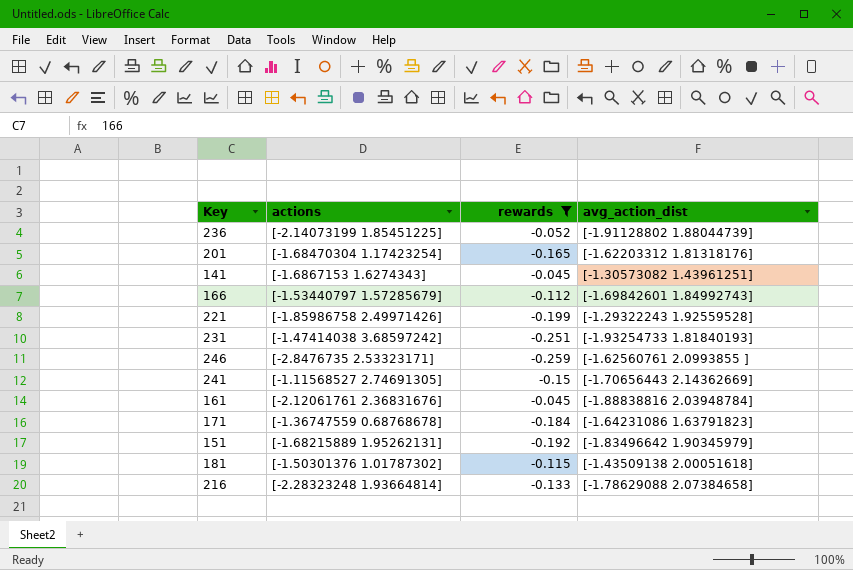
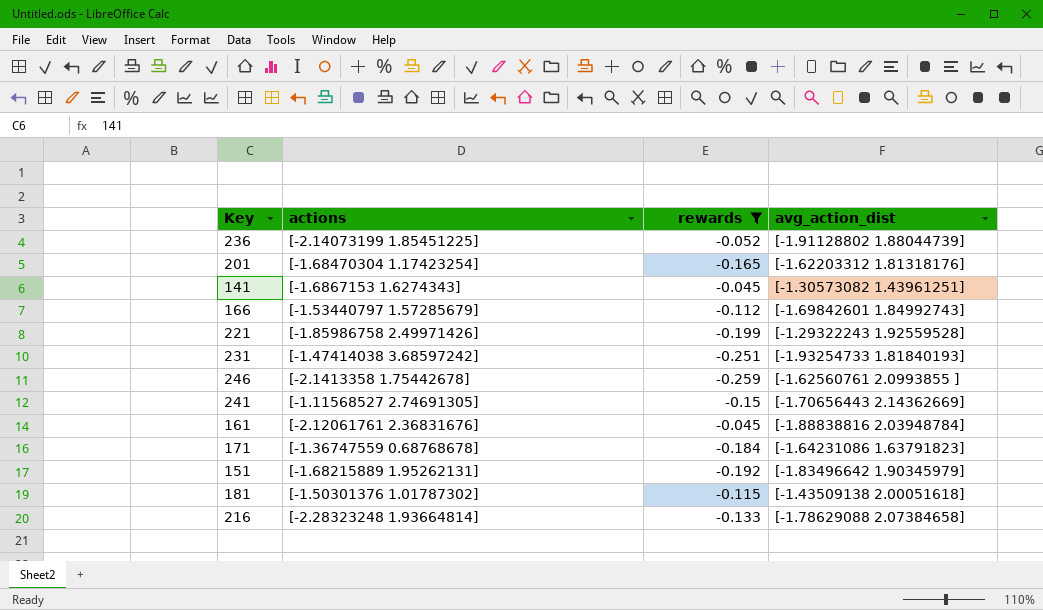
246 | actions: [-2.8476735 2.53323171] -> [-2.1413358 1.75442678]

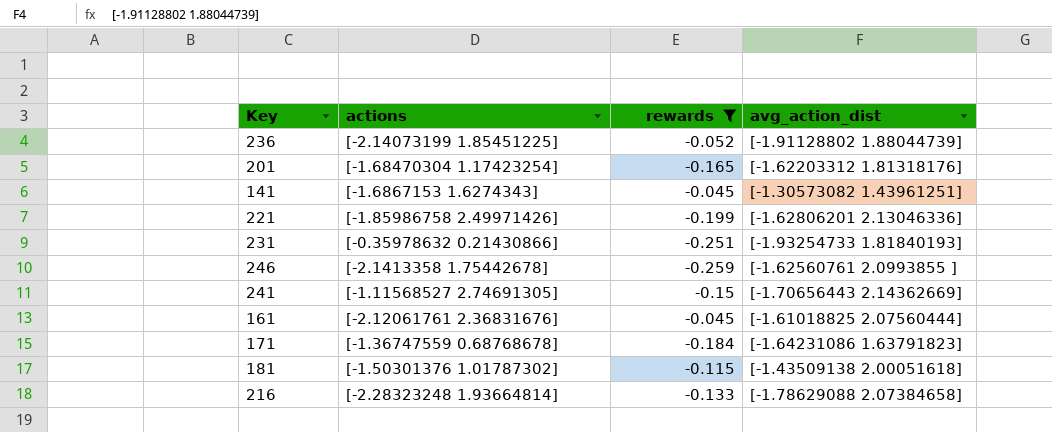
row 166: [-1.53440797 1.57285679] | -0.112 | [-1.69842601 1.84992743] -> none
row 151: [-1.68215889 1.95262131] | -0.192 | [-1.83496642 1.90345979] -> none
221 | avg_action_dist: [-1.29322243 1.92559528] -> [-1.62806201 2.13046336]
231 | actions: [-1.47414038 3.68597242] -> [-0.35978632 0.21430866]
161 | avg_action_dist: [-1.88838816 2.03948784] -> [-1.61018825 2.07560444]

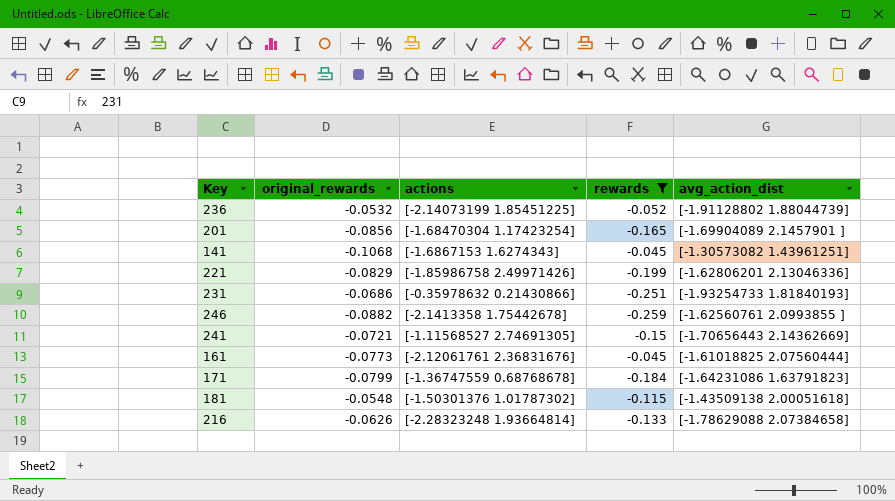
column original_rewards | position: none -> 2
201 | avg_action_dist: [-1.62203312 1.81318176] -> [-1.69904089 2.1457901 ]

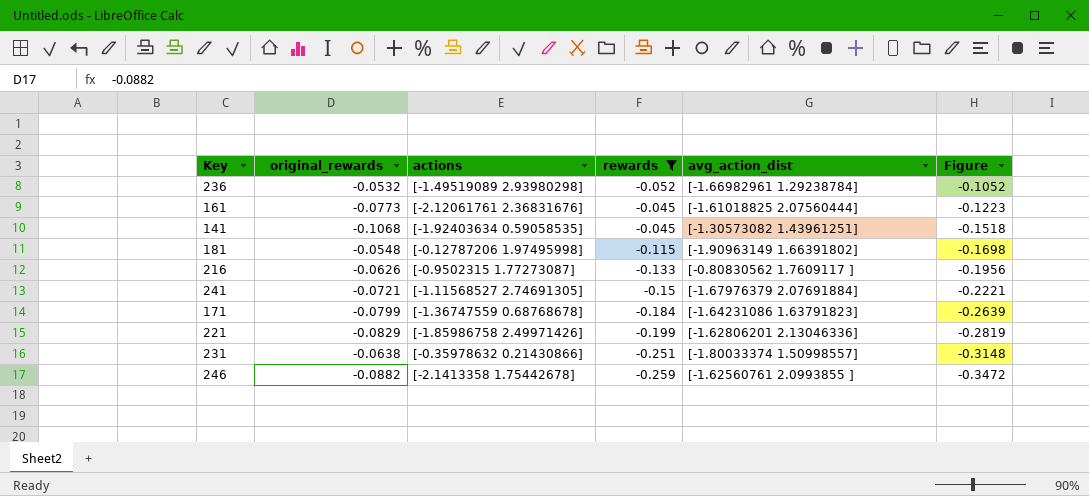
row order: none -> Figure descending
column Figure | formula: none -> [original_rewards] + [rewards]
row 201: -0.0856 | [-1.68470304 1.17423254] | -0.165 | [-1.69904089 2.1457901 ] -> none
236 | actions: [-2.14073199 1.85451225] -> [-1.49519089 2.93980298]
236 | avg_action_dist: [-1.91128802 1.88044739] -> [-1.66982961 1.29238784]
141 | actions: [-1.6867153 1.6274343] -> [-1.92403634 0.59058535]
181 | actions: [-1.50301376 1.01787302] -> [-0.12787206 1.97495998]
181 | avg_action_dist: [-1.43509138 2.00051618] -> [-1.90963149 1.66391802]
216 | actions: [-2.28323248 1.93664814] -> [-0.9502315 1.77273087]
216 | avg_action_dist: [-1.78629088 2.07384658] -> [-0.80830562 1.7609117 ]
241 | avg_action_dist: [-1.70656443 2.14362669] -> [-1.67976379 2.07691884]
231 | original_rewards: -0.0686 -> -0.0638
231 | avg_action_dist: [-1.93254733 1.81840193] -> [-1.80033374 1.50998557]

